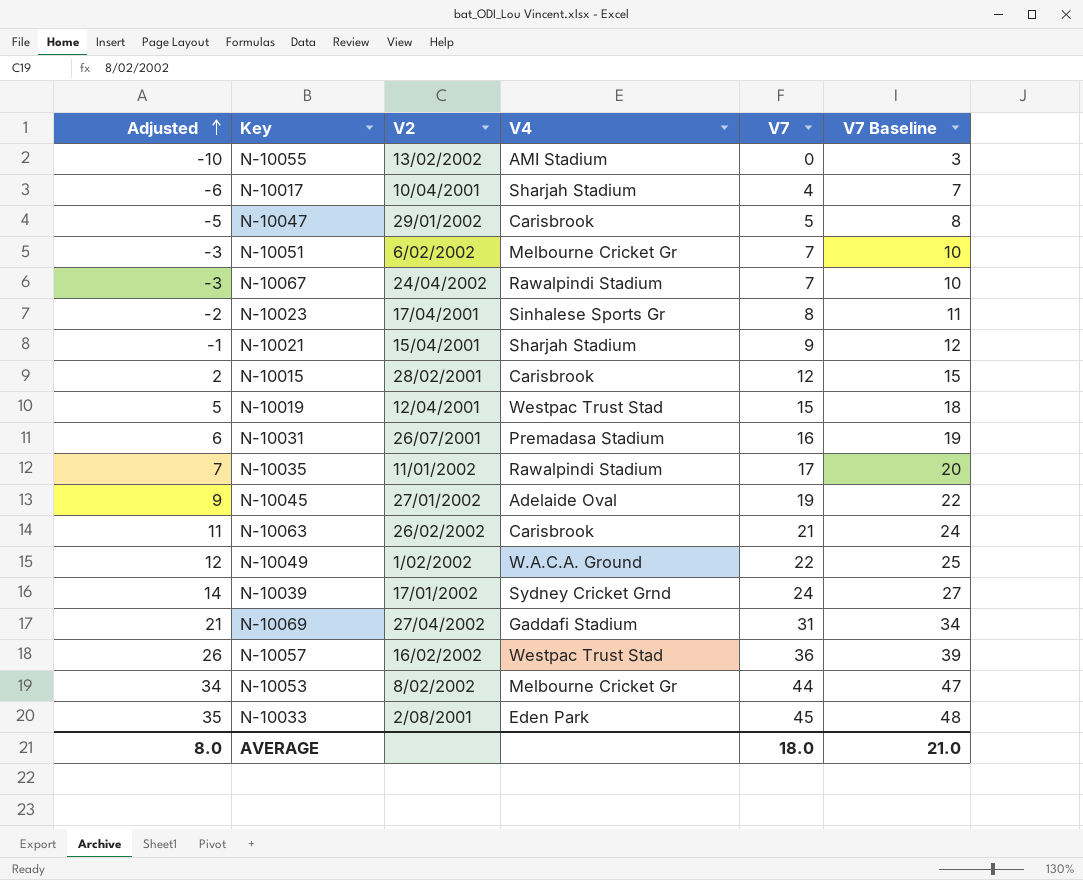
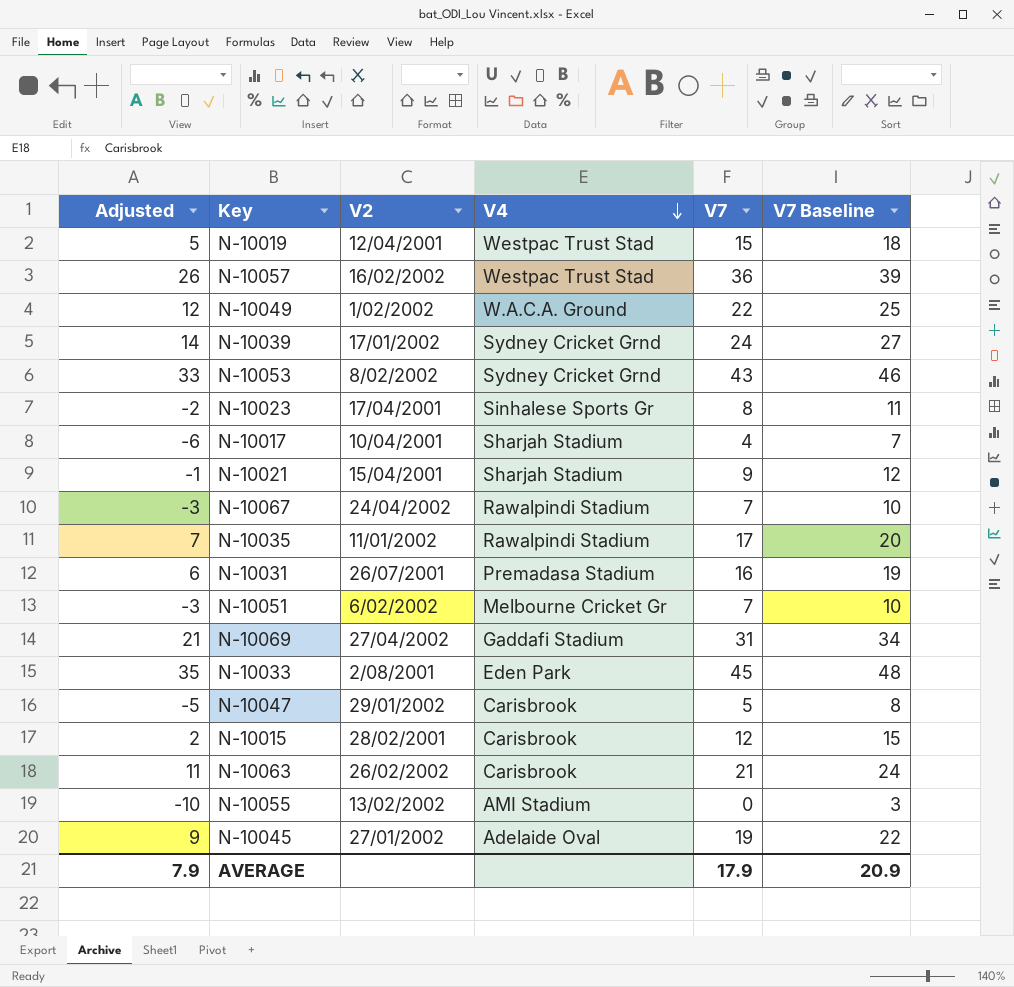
row order: Adjusted ascending -> V4 descending
N-10053 | Adjusted: 34 -> 33
N-10053 | V4: Melbourne Cricket Gr -> Sydney Cricket Grnd
N-10053 | V7: 44 -> 43
N-10053 | V7 Baseline: 47 -> 46
AVERAGE | Adjusted: 8.0 -> 7.9
AVERAGE | V7: 18.0 -> 17.9
AVERAGE | V7 Baseline: 21.0 -> 20.9

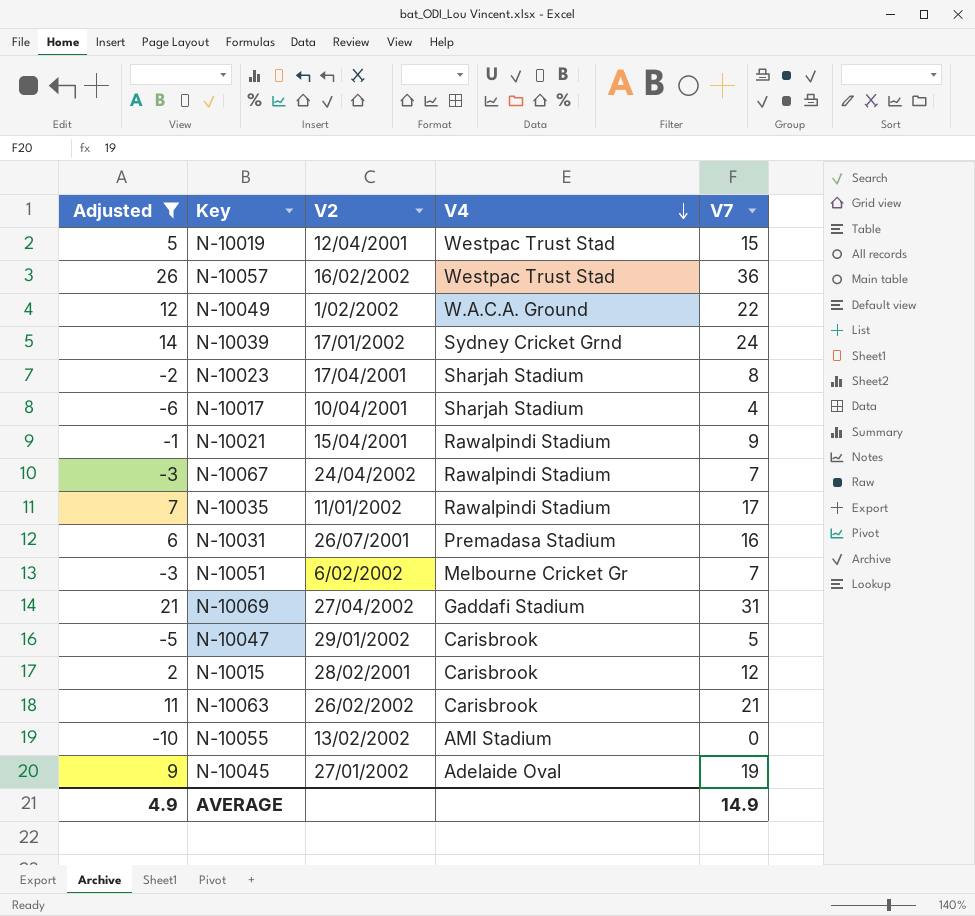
filter: none -> Adjusted <= 26
column V7 Baseline | formula: [V7] + 3 -> none
N-10023 | V4: Sinhalese Sports Gr -> Sharjah Stadium
N-10021 | V4: Sharjah Stadium -> Rawalpindi Stadium
AVERAGE | Adjusted: 7.9 -> 4.9
AVERAGE | V7: 17.9 -> 14.9

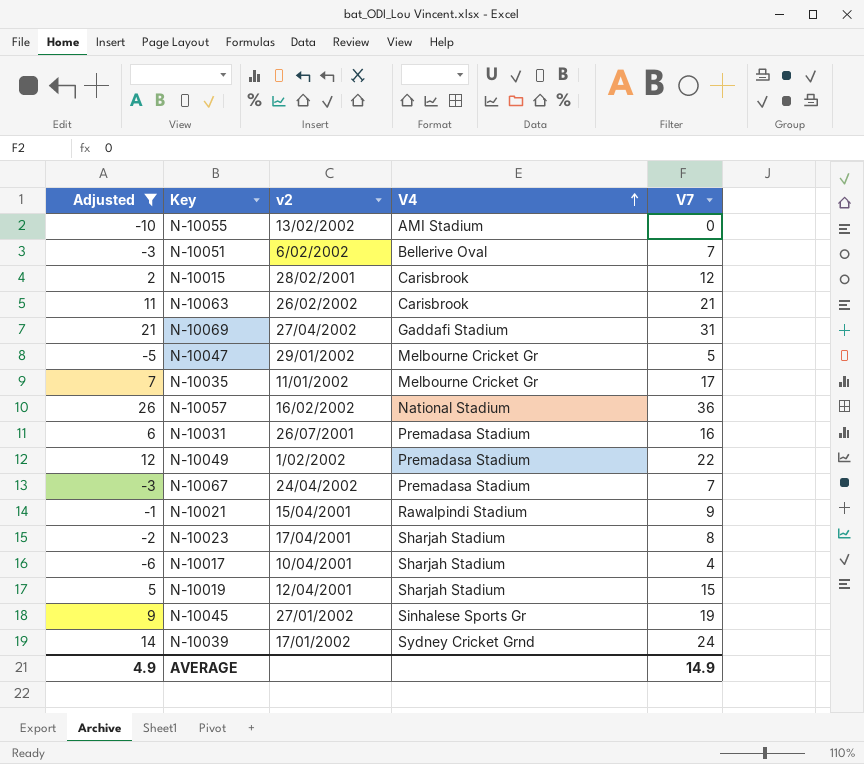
row order: V4 descending -> V4 ascending
column name: V2 -> v2
N-10051 | V4: Melbourne Cricket Gr -> Bellerive Oval
N-10047 | V4: Carisbrook -> Melbourne Cricket Gr
N-10035 | V4: Rawalpindi Stadium -> Melbourne Cricket Gr
N-10057 | V4: Westpac Trust Stad -> National Stadium
N-10049 | V4: W.A.C.A. Ground -> Premadasa Stadium
N-10067 | V4: Rawalpindi Stadium -> Premadasa Stadium
N-10019 | V4: Westpac Trust Stad -> Sharjah Stadium
N-10045 | V4: Adelaide Oval -> Sinhalese Sports Gr

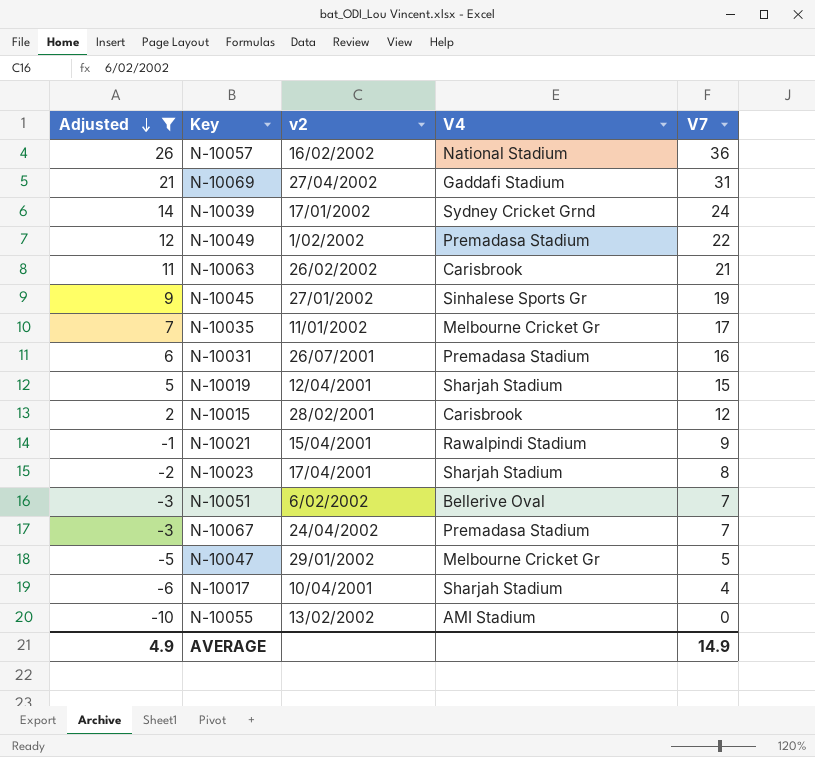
row order: V4 ascending -> Adjusted descending

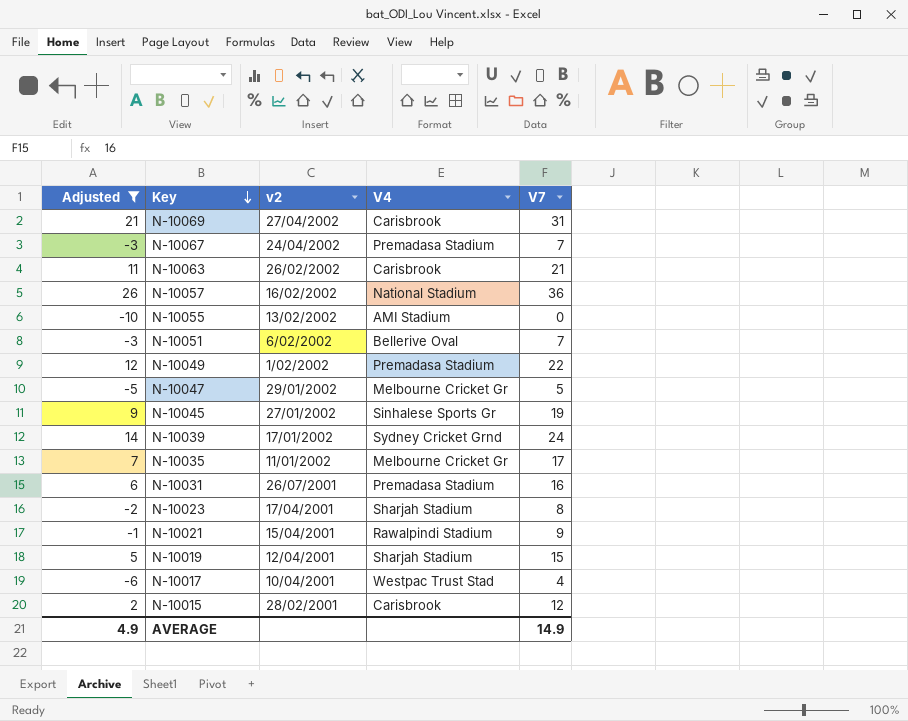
row order: Adjusted descending -> Key descending
N-10069 | V4: Gaddafi Stadium -> Carisbrook
N-10017 | V4: Sharjah Stadium -> Westpac Trust Stad

